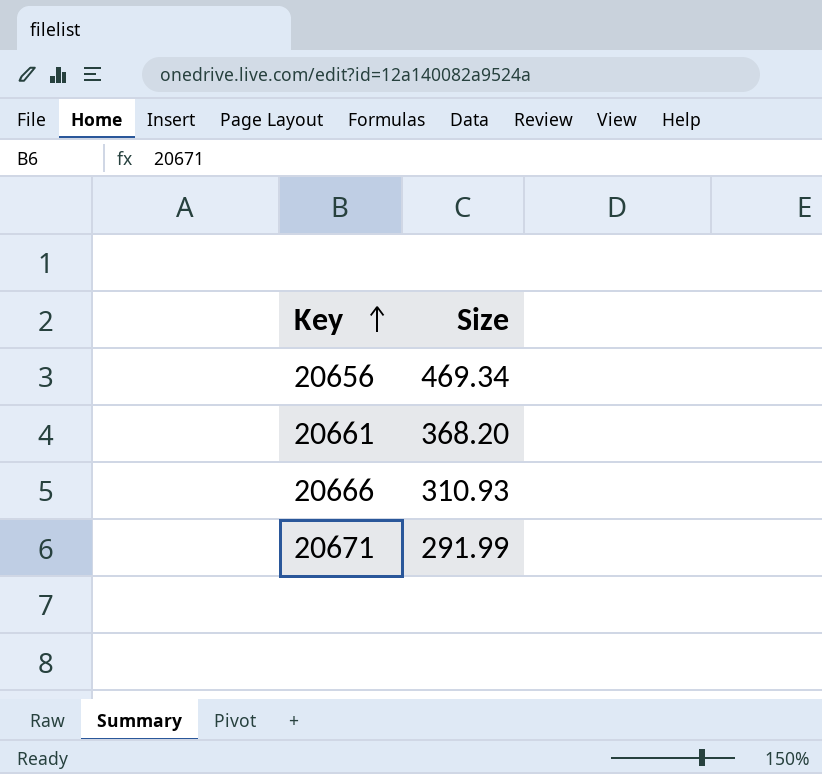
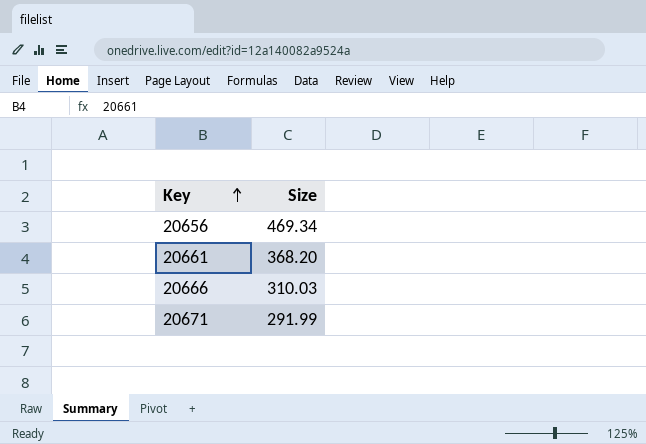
20666 | Size: 310.93 -> 310.03

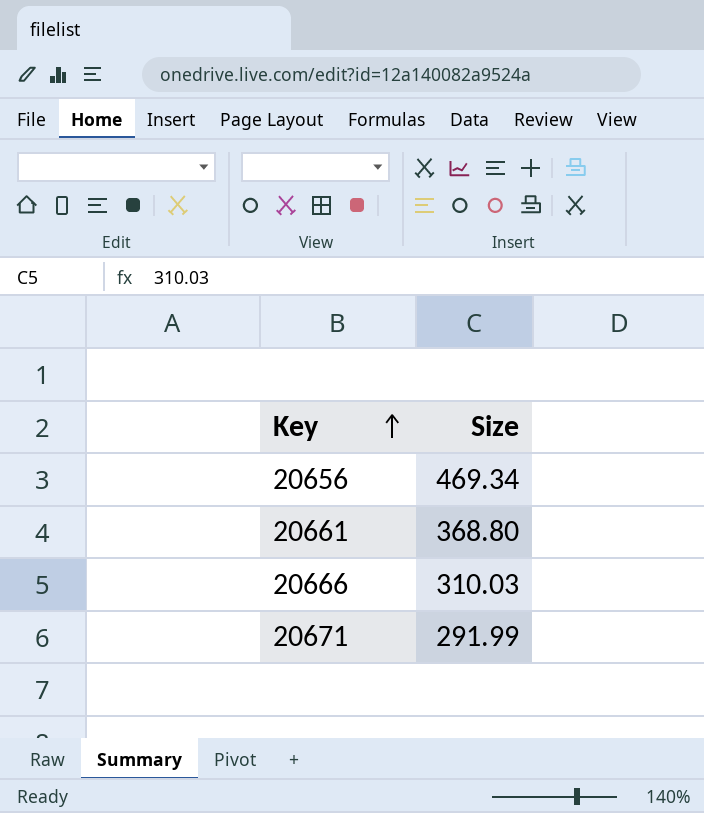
20661 | Size: 368.20 -> 368.80

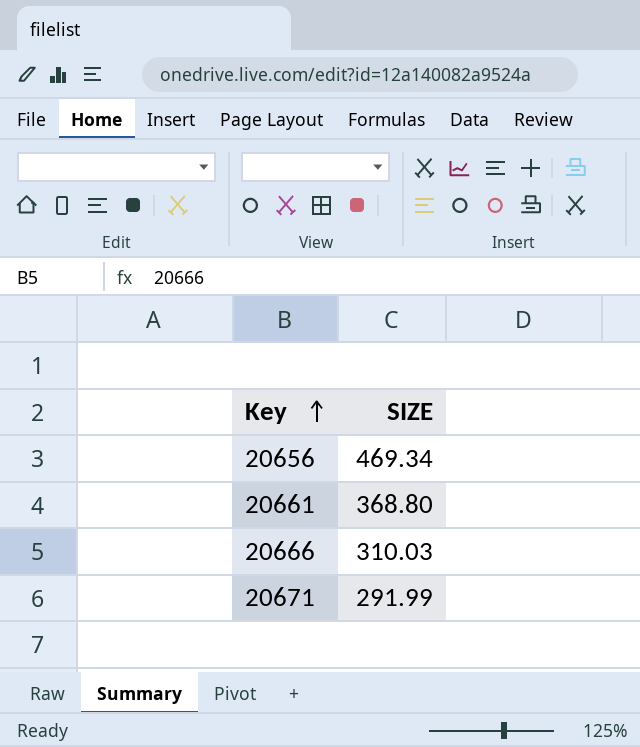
column name: Size -> SIZE

